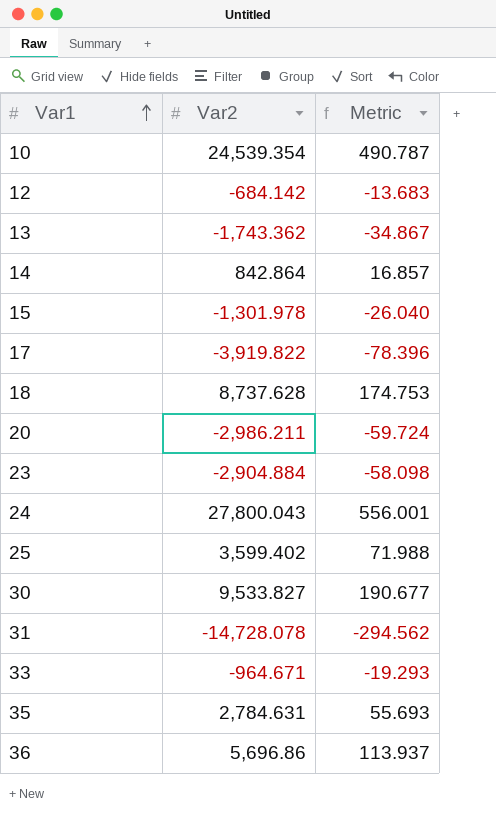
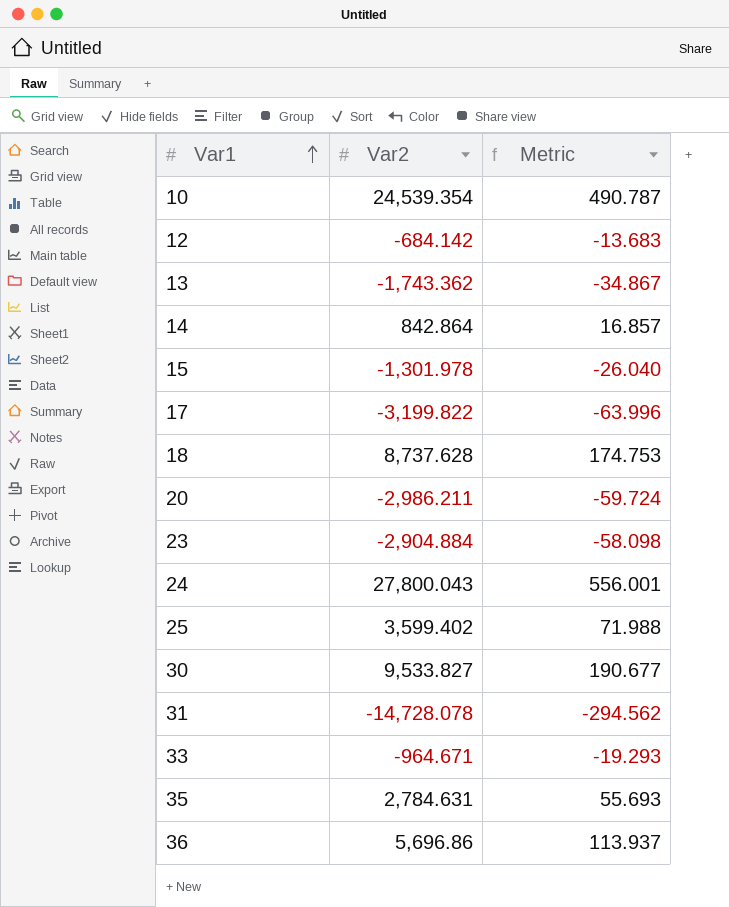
17 | Var2: -3,919.822 -> -3,199.822
17 | Metric: -78.396 -> -63.996

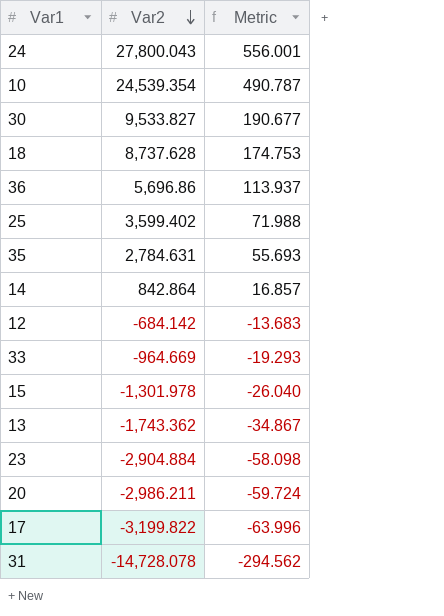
row order: Var1 ascending -> Var2 descending
33 | Var2: -964.671 -> -964.669

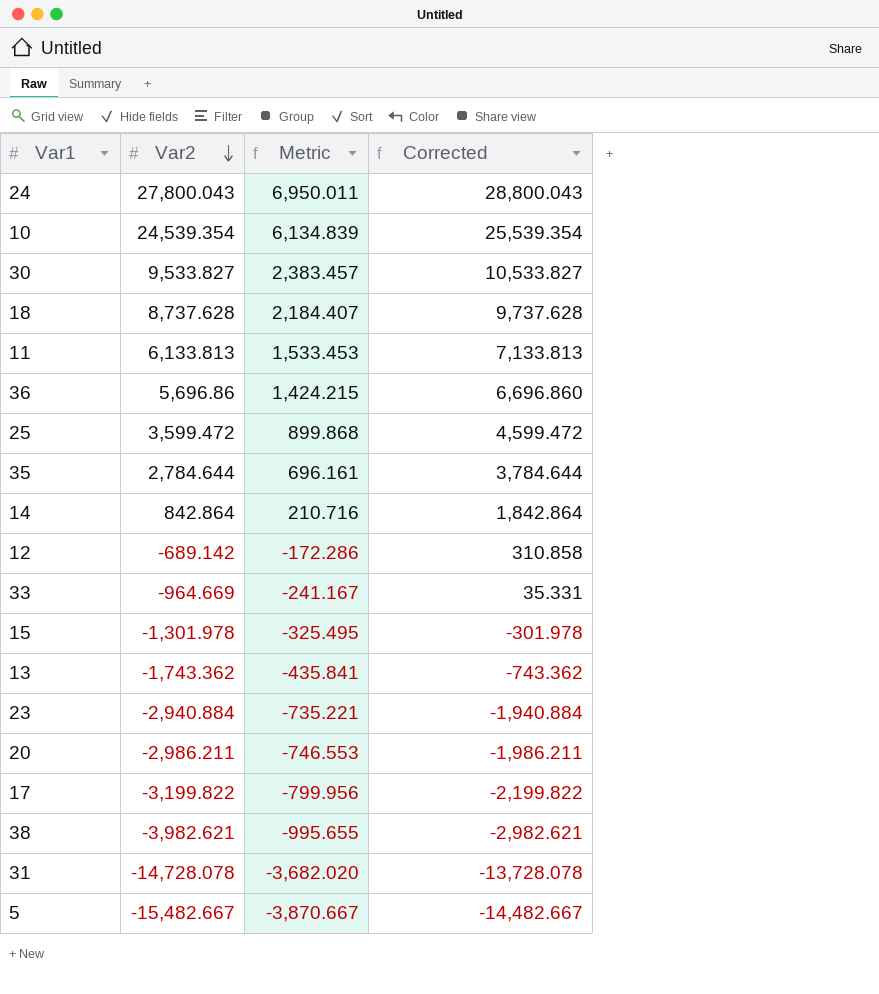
column Metric | formula: [Var2] * 0.02 -> [Var2] * 0.25
column Corrected | formula: none -> [Var2] + 1000
row 11: none -> 6,133.813 | 1,533.453 | 7,133.813
25 | Var2: 3,599.402 -> 3,599.472
35 | Var2: 2,784.631 -> 2,784.644
12 | Var2: -684.142 -> -689.142
23 | Var2: -2,904.884 -> -2,940.884
row 38: none -> -3,982.621 | -995.655 | -2,982.621
row 5: none -> -15,482.667 | -3,870.667 | -14,482.667

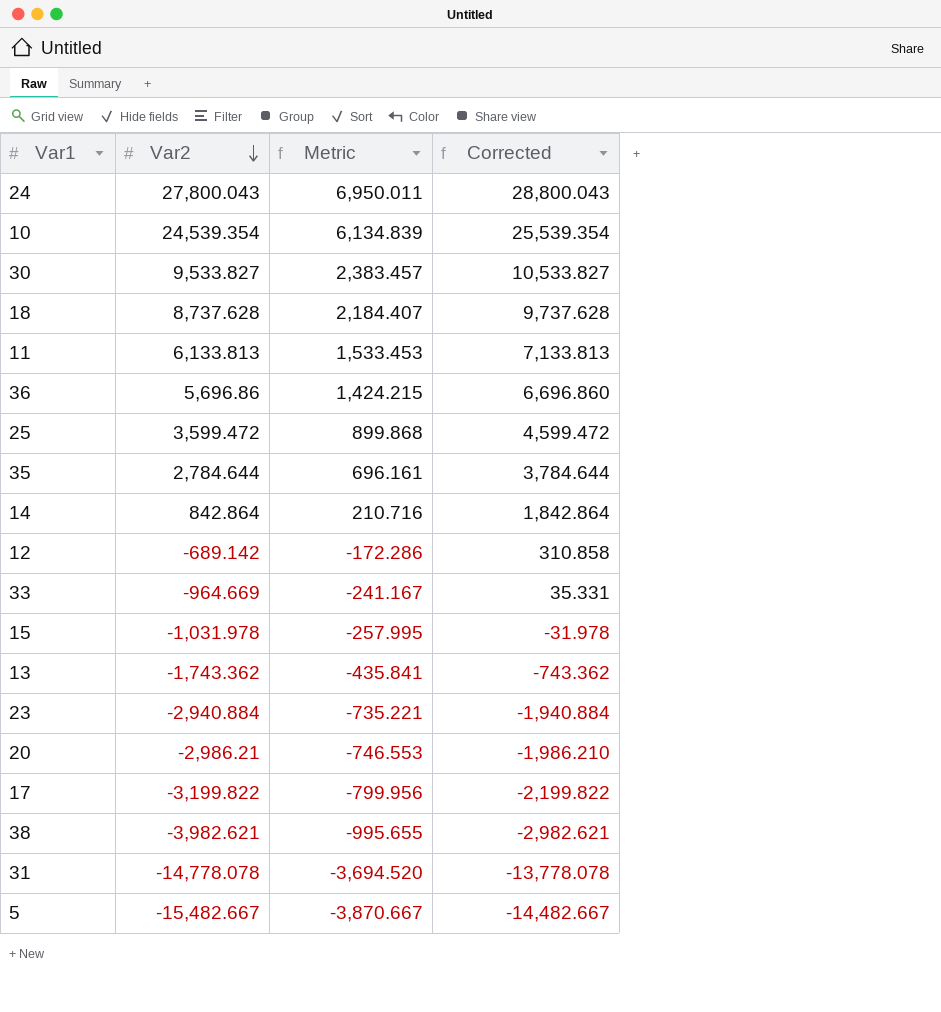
15 | Var2: -1,301.978 -> -1,031.978
15 | Metric: -325.495 -> -257.995
15 | Corrected: -301.978 -> -31.978
20 | Var2: -2,986.211 -> -2,986.21
20 | Corrected: -1,986.211 -> -1,986.210
31 | Var2: -14,728.078 -> -14,778.078
31 | Metric: -3,682.020 -> -3,694.520
31 | Corrected: -13,728.078 -> -13,778.078

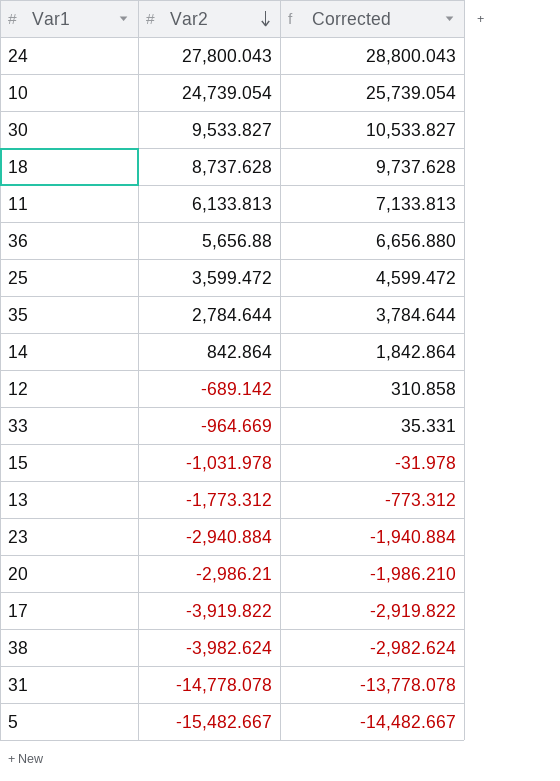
column Metric | formula: [Var2] * 0.25 -> none
10 | Var2: 24,539.354 -> 24,739.054
10 | Corrected: 25,539.354 -> 25,739.054
36 | Var2: 5,696.86 -> 5,656.88
36 | Corrected: 6,696.860 -> 6,656.880
13 | Var2: -1,743.362 -> -1,773.312
13 | Corrected: -743.362 -> -773.312
17 | Var2: -3,199.822 -> -3,919.822
17 | Corrected: -2,199.822 -> -2,919.822
38 | Var2: -3,982.621 -> -3,982.624
38 | Corrected: -2,982.621 -> -2,982.624

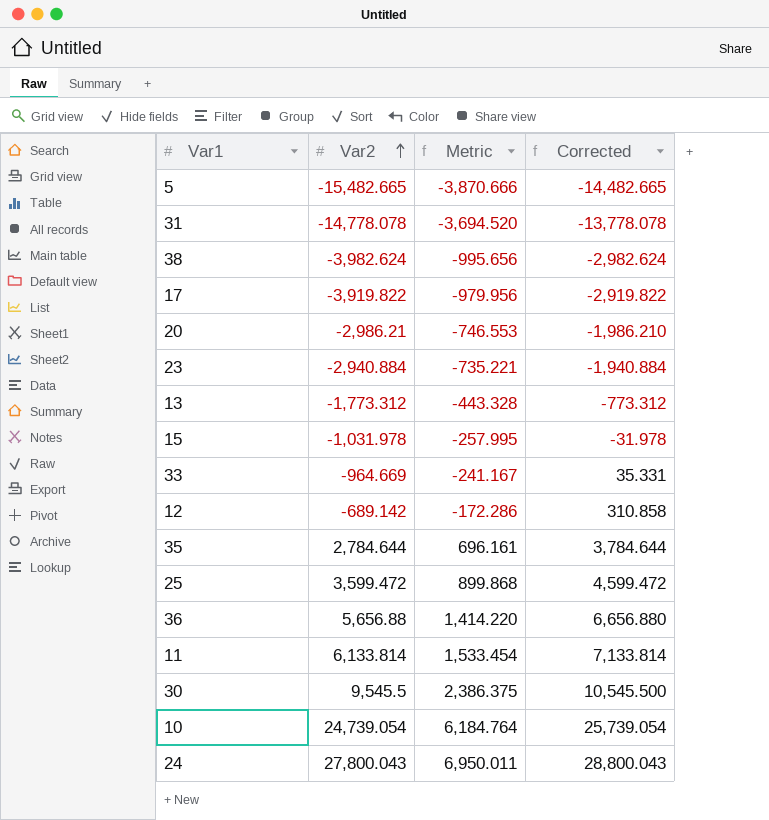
row order: Var2 descending -> Var2 ascending
column Metric | formula: none -> [Var2] * 0.25
row 18: 8,737.628 | 9,737.628 -> none
row 14: 842.864 | 1,842.864 -> none
5 | Var2: -15,482.667 -> -15,482.665
5 | Corrected: -14,482.667 -> -14,482.665
11 | Var2: 6,133.813 -> 6,133.814
11 | Corrected: 7,133.813 -> 7,133.814
30 | Var2: 9,533.827 -> 9,545.5
30 | Corrected: 10,533.827 -> 10,545.500

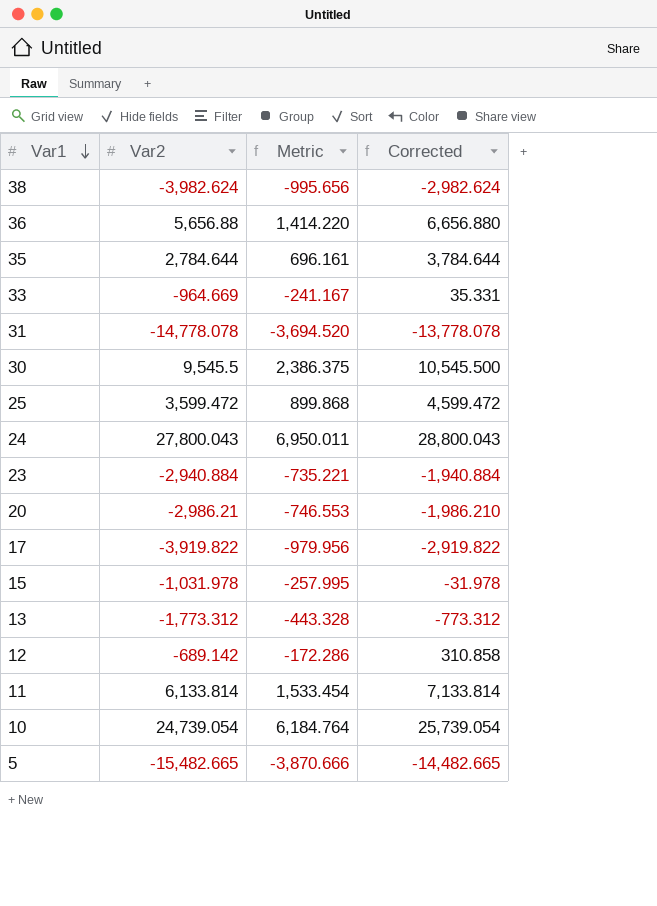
row order: Var2 ascending -> Var1 descending

